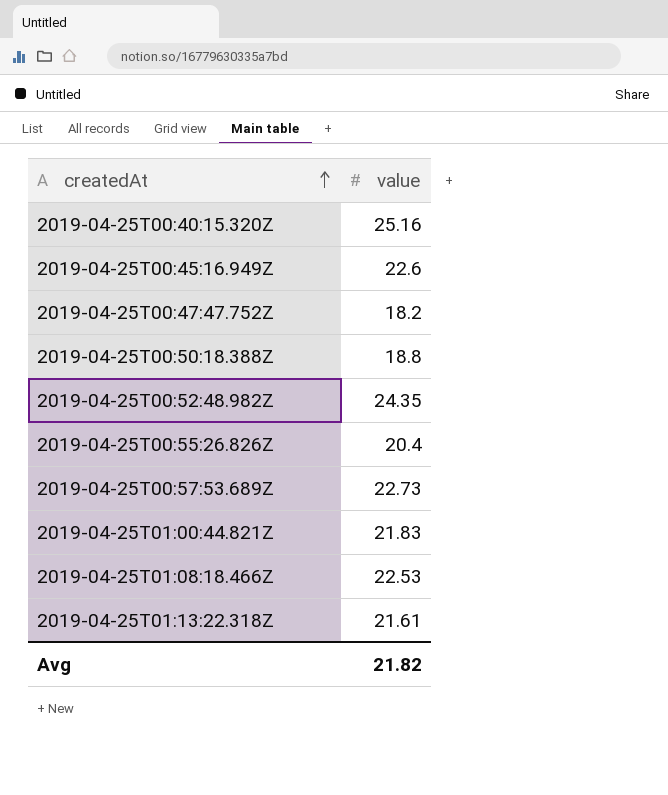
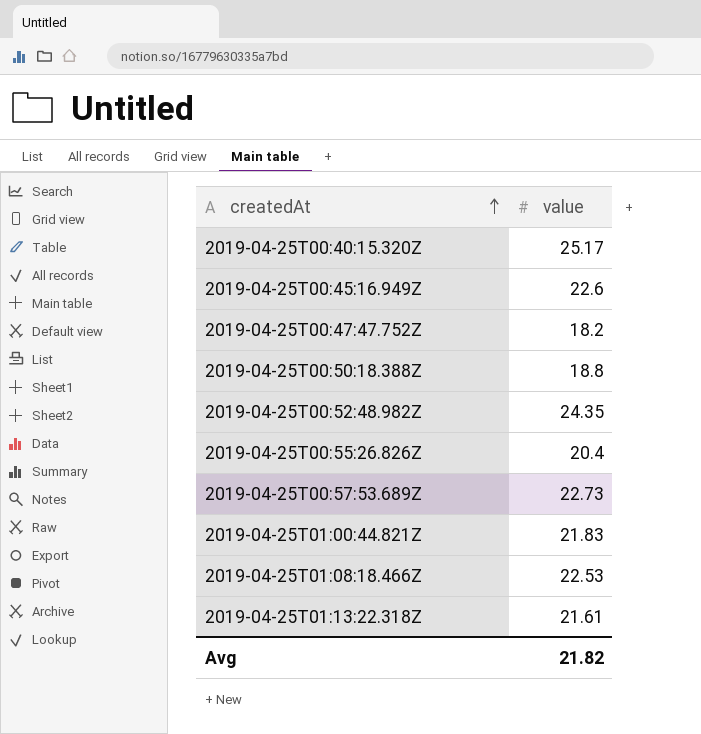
2019-04-25T00:40:15.320Z | value: 25.16 -> 25.17

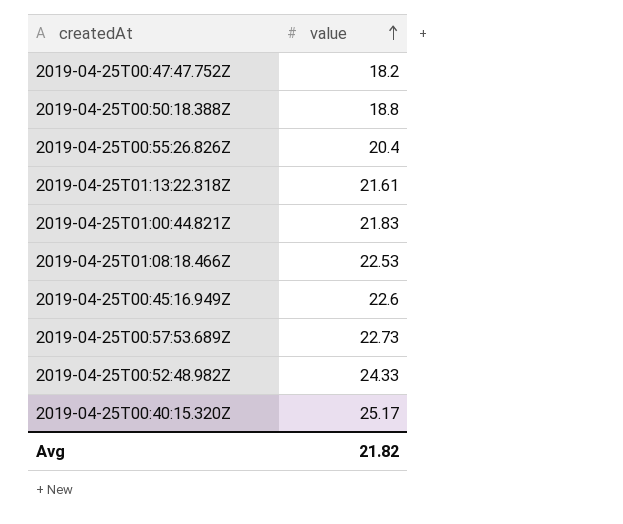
row order: createdAt ascending -> value ascending
2019-04-25T00:52:48.982Z | value: 24.35 -> 24.33

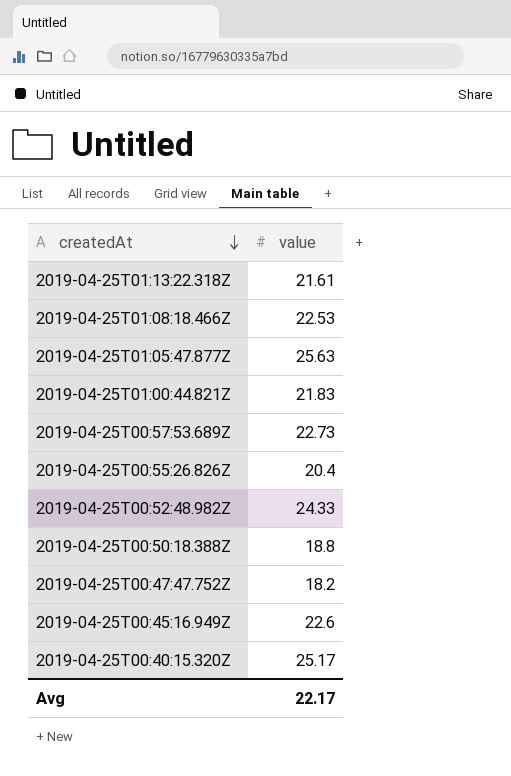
row order: value ascending -> createdAt descending
row 2019-04-25T01:05:47.877Z: none -> 25.63
Avg | value: 21.82 -> 22.17

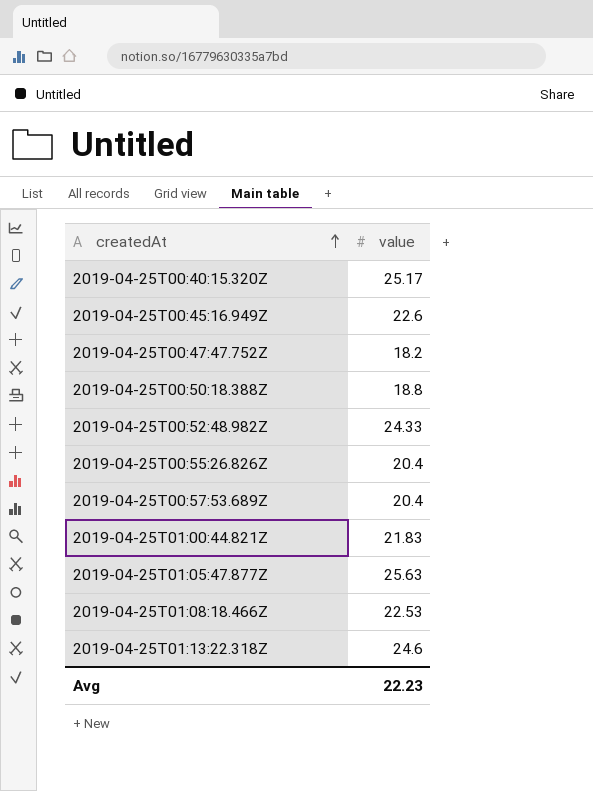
row order: createdAt descending -> createdAt ascending
2019-04-25T00:57:53.689Z | value: 22.73 -> 20.4
2019-04-25T01:13:22.318Z | value: 21.61 -> 24.6
Avg | value: 22.17 -> 22.23

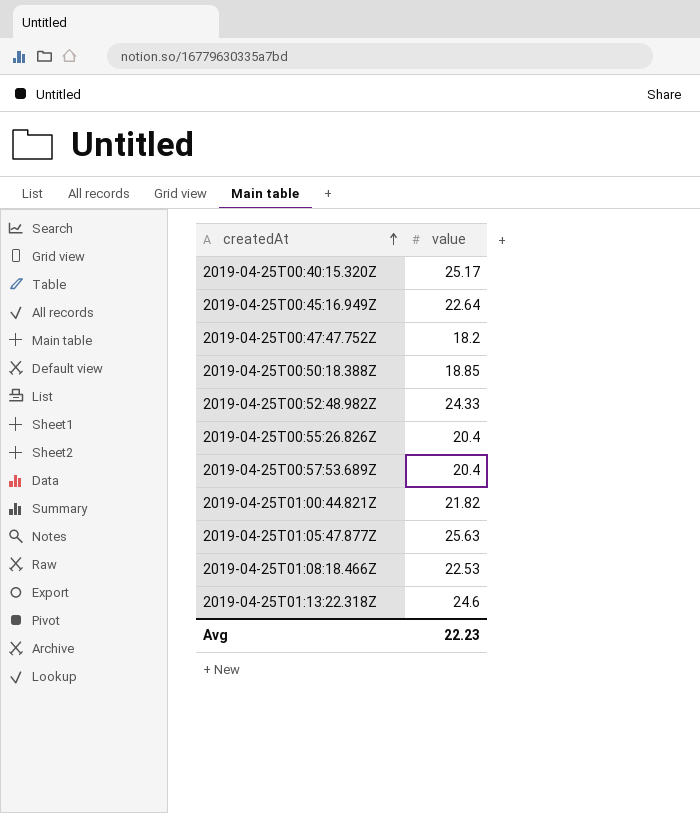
2019-04-25T00:45:16.949Z | value: 22.6 -> 22.64
2019-04-25T00:50:18.388Z | value: 18.8 -> 18.85
2019-04-25T01:00:44.821Z | value: 21.83 -> 21.82

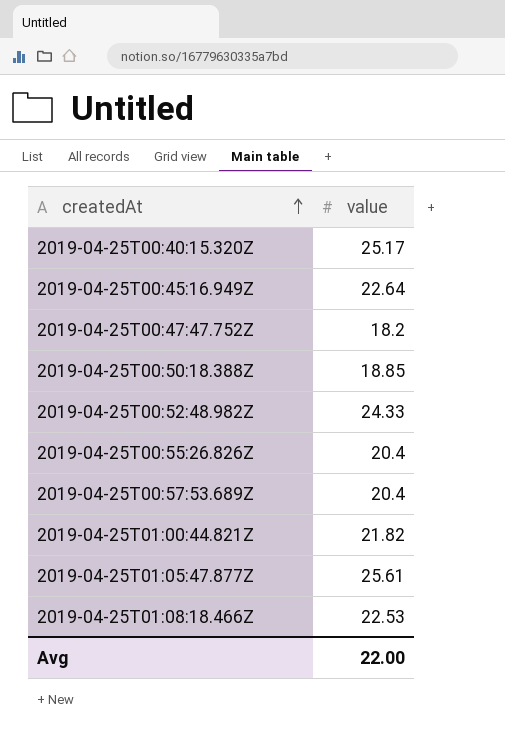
row 2019-04-25T01:13:22.318Z: 24.6 -> none
2019-04-25T01:05:47.877Z | value: 25.63 -> 25.61
Avg | value: 22.23 -> 22.00

